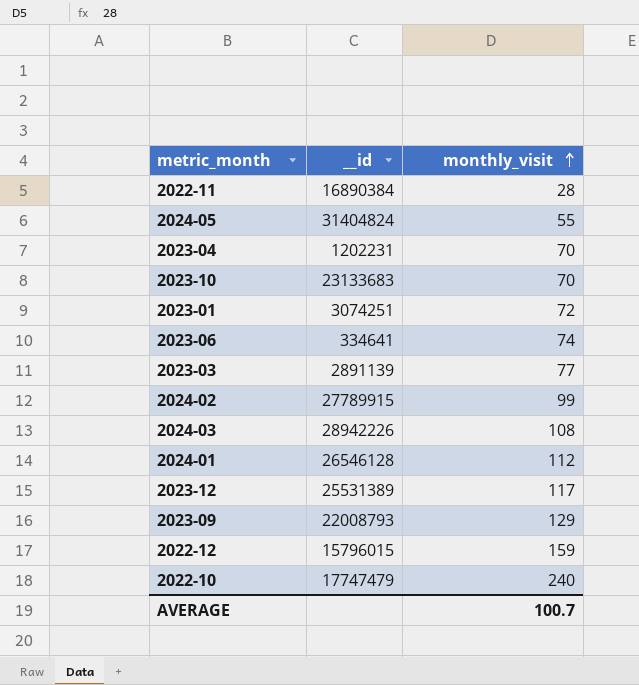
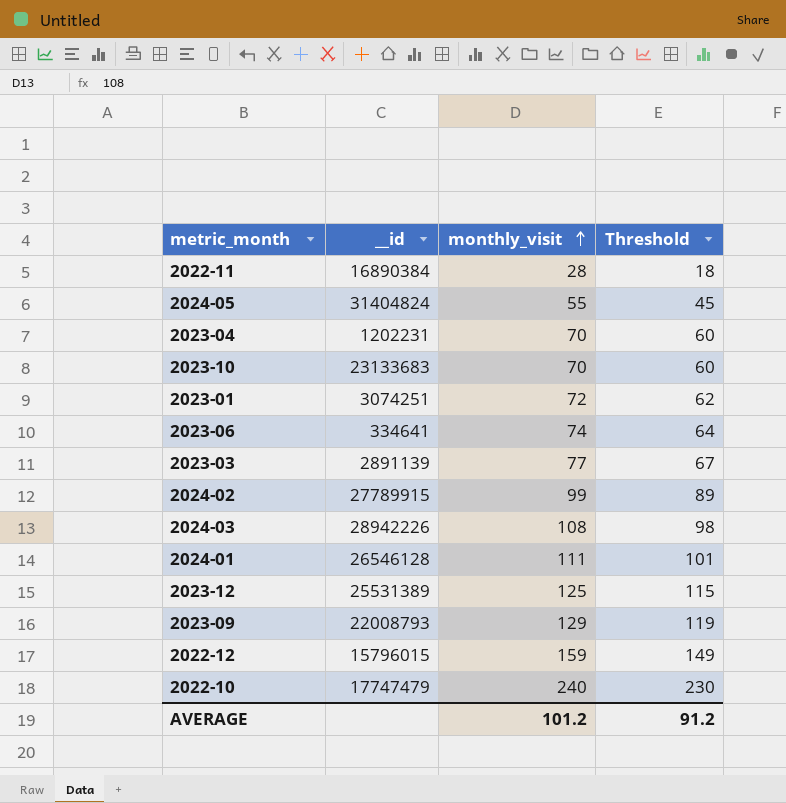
column Threshold | formula: none -> [monthly_visit] - 10
2024-01 | monthly_visit: 112 -> 111
2023-12 | monthly_visit: 117 -> 125
AVERAGE | monthly_visit: 100.7 -> 101.2

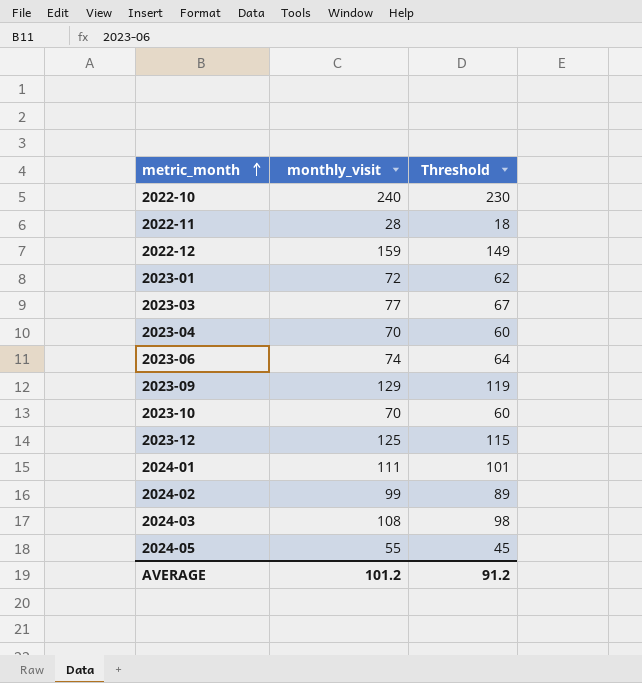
row order: monthly_visit ascending -> metric_month ascending
column __id | position: 2 -> none

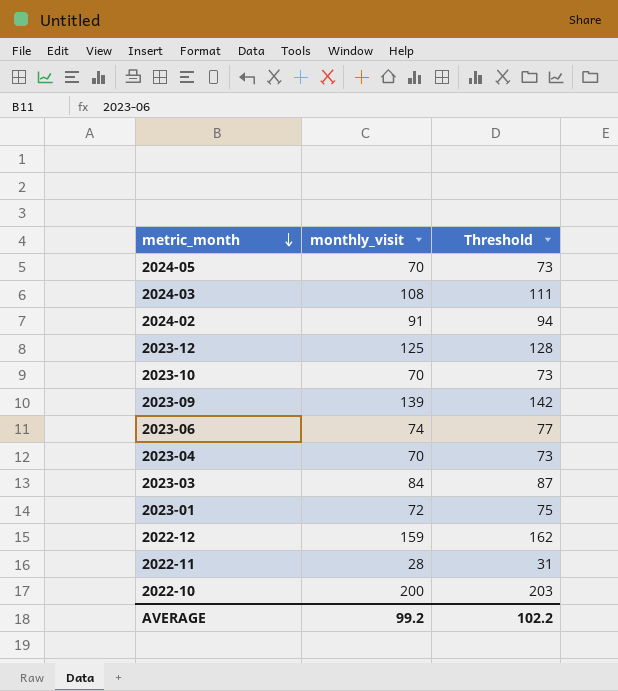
row order: metric_month ascending -> metric_month descending
column Threshold | formula: [monthly_visit] - 10 -> [monthly_visit] + 3
row 2024-01: 111 | 101 -> none
2024-05 | monthly_visit: 55 -> 70
2024-02 | monthly_visit: 99 -> 91
2023-09 | monthly_visit: 129 -> 139
2023-03 | monthly_visit: 77 -> 84
2022-10 | monthly_visit: 240 -> 200
AVERAGE | monthly_visit: 101.2 -> 99.2
AVERAGE | Threshold: 91.2 -> 102.2

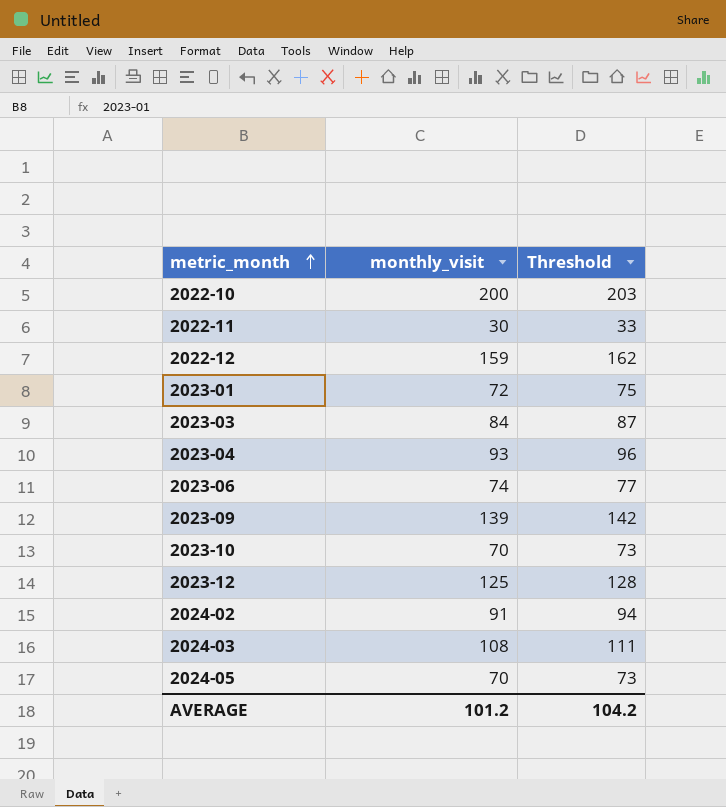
row order: metric_month descending -> metric_month ascending
2022-11 | monthly_visit: 28 -> 30
2022-11 | Threshold: 31 -> 33
2023-04 | monthly_visit: 70 -> 93
2023-04 | Threshold: 73 -> 96
AVERAGE | monthly_visit: 99.2 -> 101.2
AVERAGE | Threshold: 102.2 -> 104.2

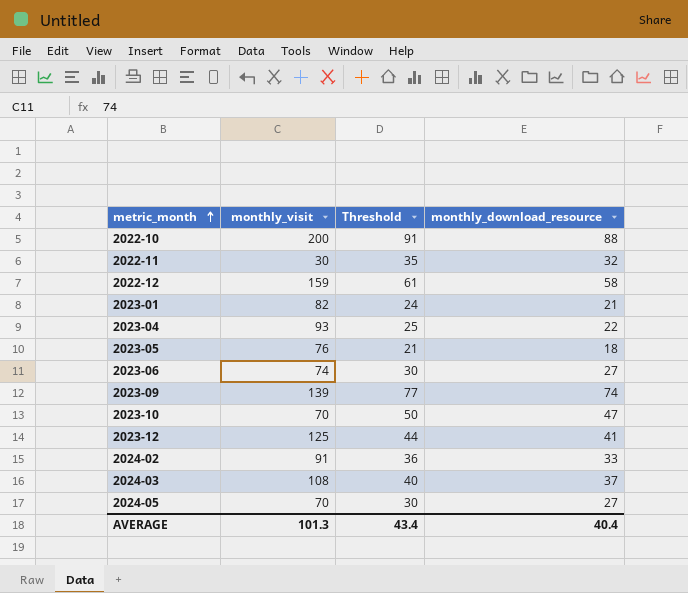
column Threshold | formula: [monthly_visit] + 3 -> [monthly_download_resource] + 3
column monthly_download_resource | position: none -> 4
row 2023-03: 84 | 87 -> none
2023-01 | monthly_visit: 72 -> 82
row 2023-05: none -> 76 | 21 | 18
AVERAGE | monthly_visit: 101.2 -> 101.3
AVERAGE | Threshold: 104.2 -> 43.4

